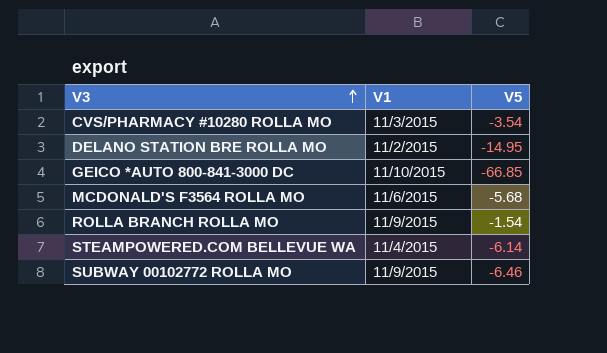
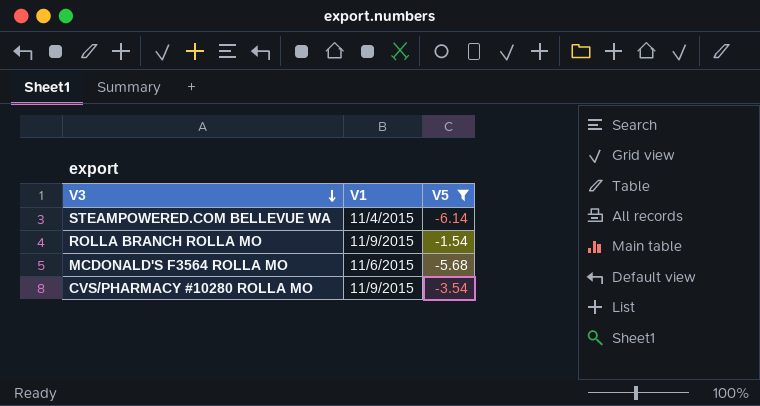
filter: none -> V5 >= -6.14
row order: V3 ascending -> V3 descending
CVS/PHARMACY #10280 ROLLA MO | V1: 11/3/2015 -> 11/9/2015

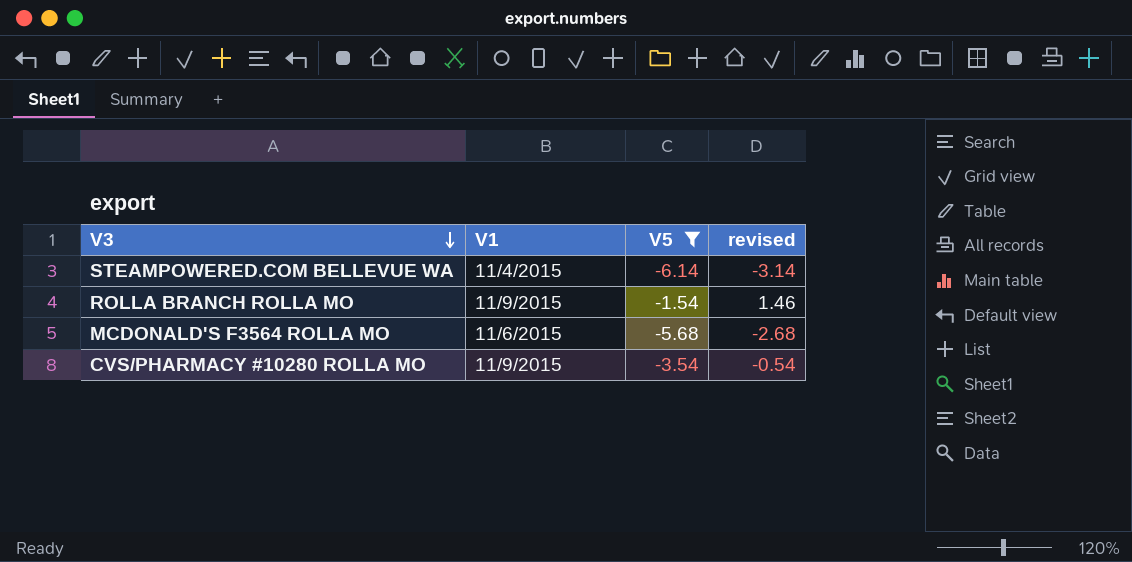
column revised | formula: none -> [V5] + 3

